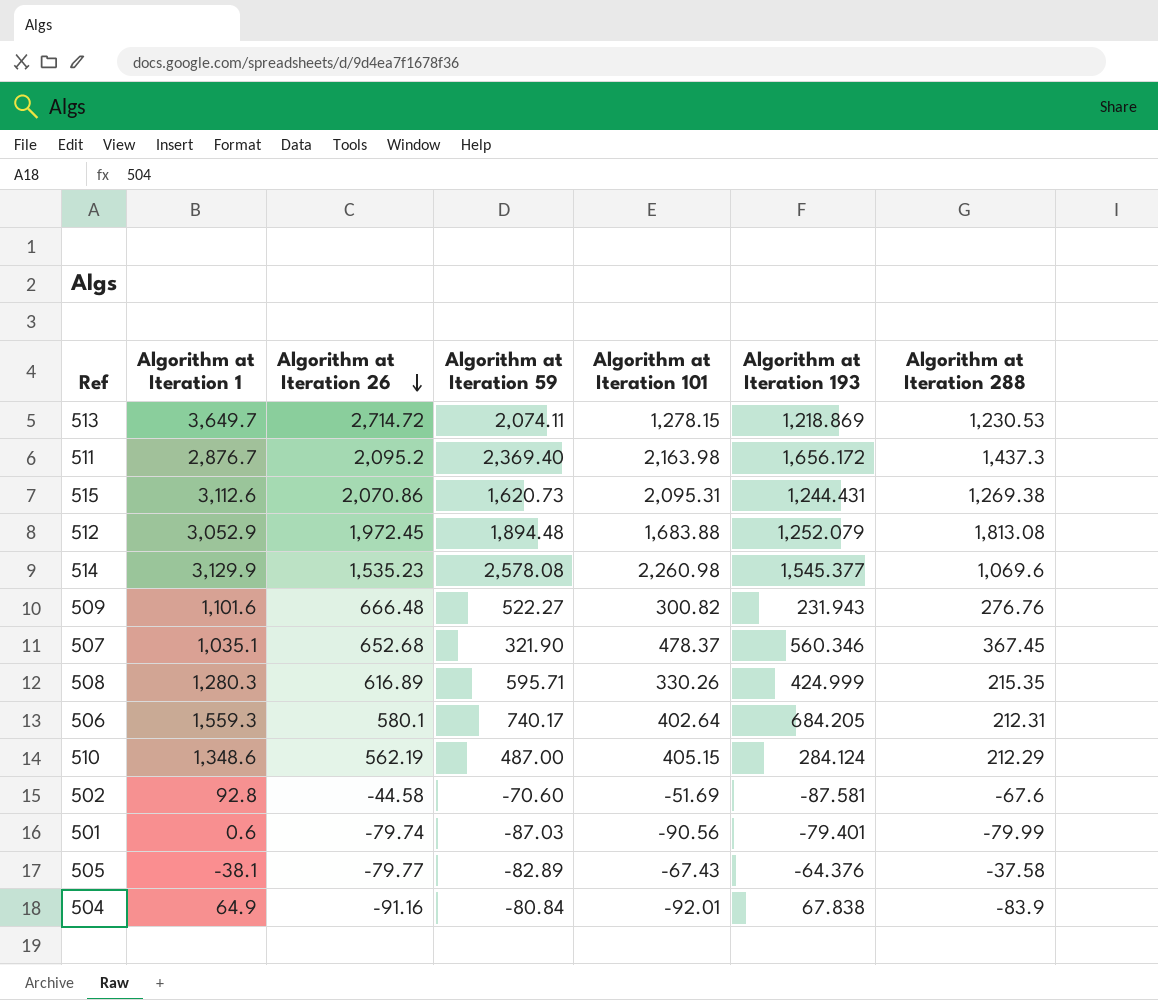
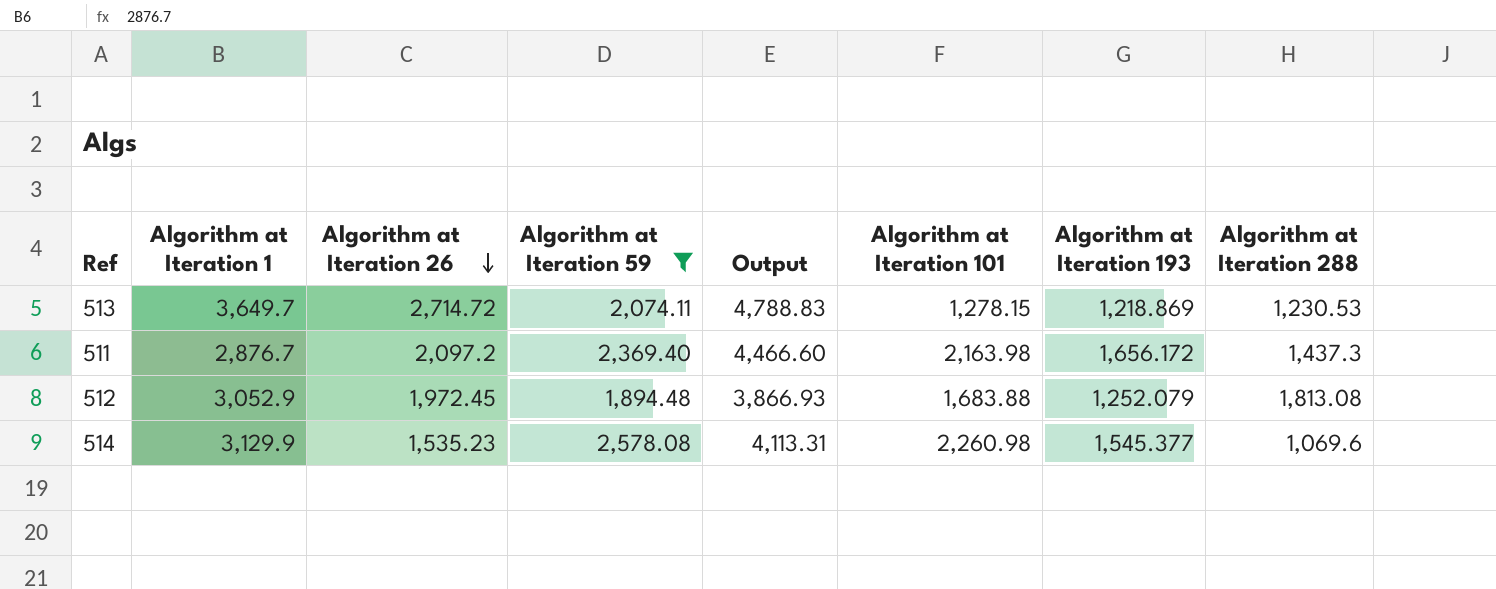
filter: none -> Algorithm at Iteration 59 >= 1,894.48
column Output | formula: none -> [Algorithm at Iteration 26] + [Algorithm at Iteration 59]
511 | Algorithm at Iteration 26: 2,095.2 -> 2,097.2

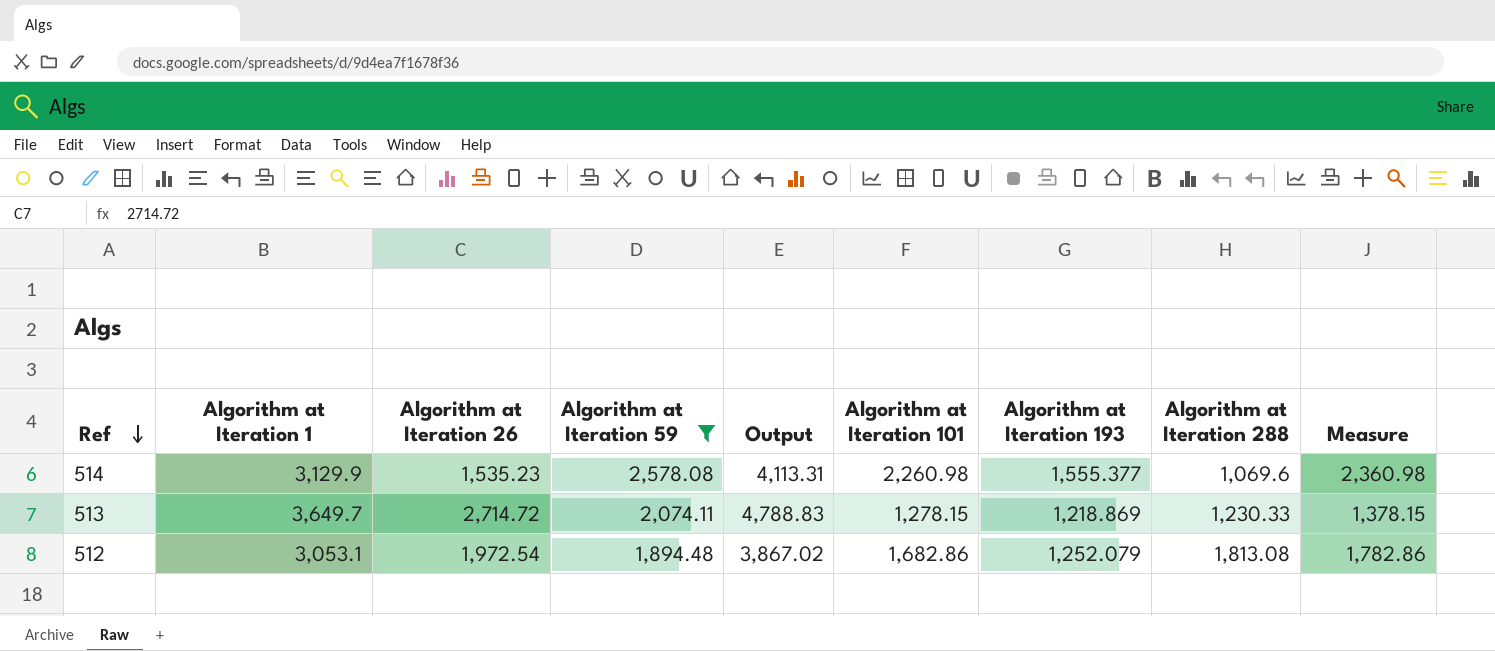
row order: Algorithm at Iteration 26 descending -> Ref descending
column Measure | formula: none -> [Algorithm at Iteration 101] + 100
row 511: 2,876.7 | 2,097.2 | 2,369.40 | 4,466.60 | 2,163.98 | 1,656.172 | 1,437.3 -> none
514 | Algorithm at Iteration 193: 1,545.377 -> 1,555.377
513 | Algorithm at Iteration 288: 1,230.53 -> 1,230.33
512 | Algorithm at Iteration 1: 3,052.9 -> 3,053.1
512 | Algorithm at Iteration 26: 1,972.45 -> 1,972.54
512 | Output: 3,866.93 -> 3,867.02
512 | Algorithm at Iteration 101: 1,683.88 -> 1,682.86

